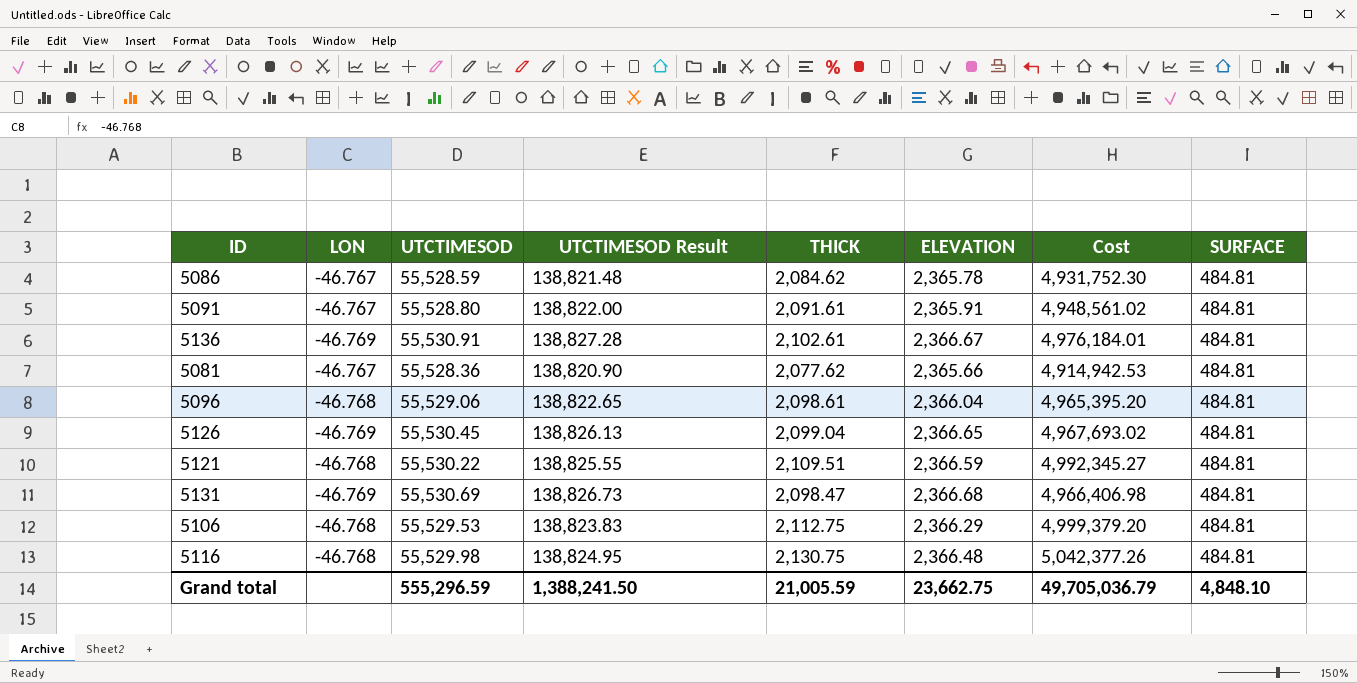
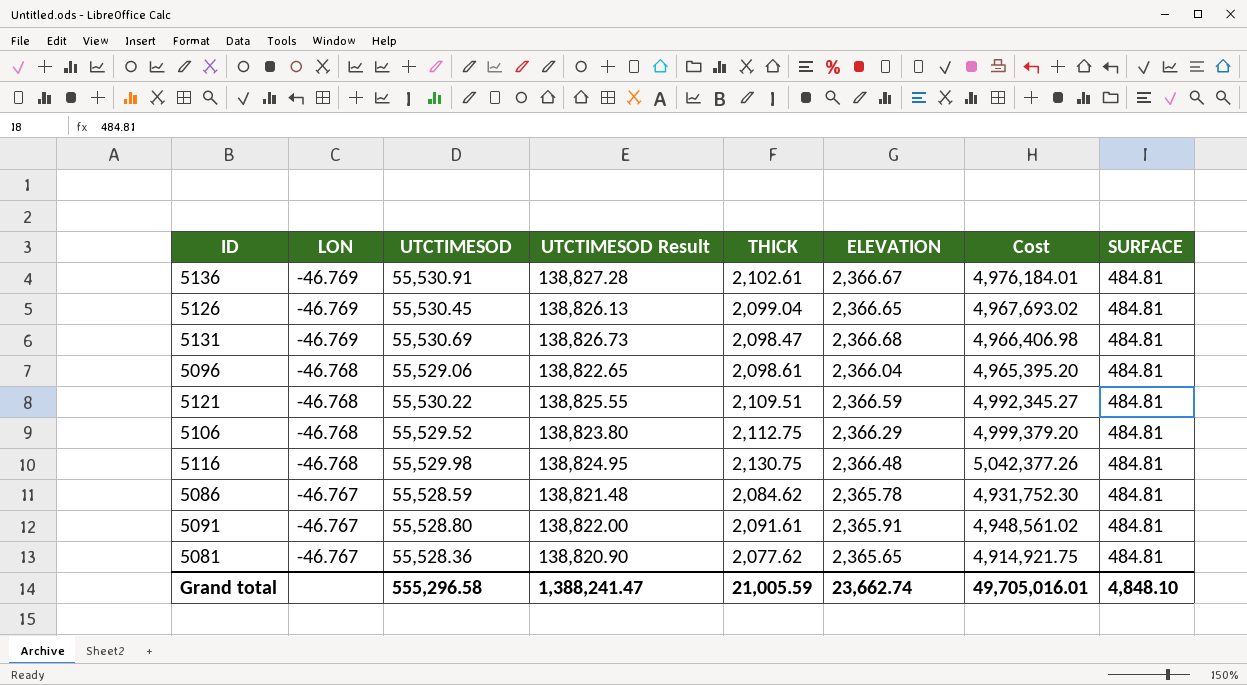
row order: none -> LON ascending
5106 | UTCTIMESOD: 55,529.53 -> 55,529.52
5106 | UTCTIMESOD Result: 138,823.83 -> 138,823.80
5081 | ELEVATION: 2,365.66 -> 2,365.65
5081 | Cost: 4,914,942.53 -> 4,914,921.75
Grand total | UTCTIMESOD: 555,296.59 -> 555,296.58
Grand total | UTCTIMESOD Result: 1,388,241.50 -> 1,388,241.47
Grand total | ELEVATION: 23,662.75 -> 23,662.74
Grand total | Cost: 49,705,036.79 -> 49,705,016.01

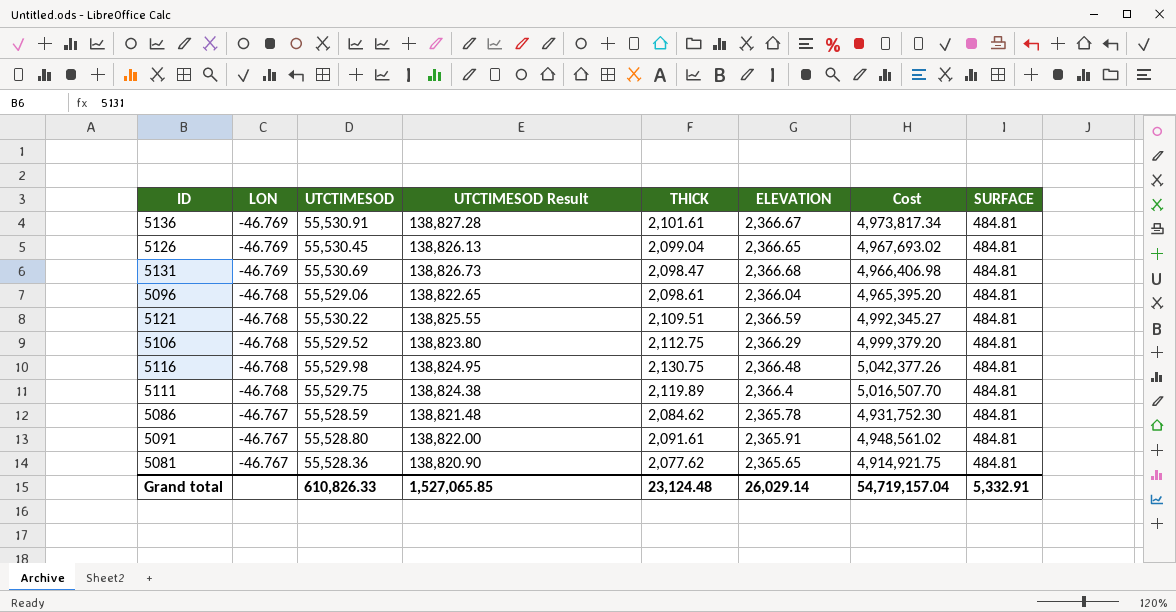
5136 | THICK: 2,102.61 -> 2,101.61
5136 | Cost: 4,976,184.01 -> 4,973,817.34
row 5111: none -> -46.768 | 55,529.75 | 138,824.38 | 2,119.89 | 2,366.4 | 5,016,507.70 | 484.81
Grand total | UTCTIMESOD: 555,296.58 -> 610,826.33
Grand total | UTCTIMESOD Result: 1,388,241.47 -> 1,527,065.85
Grand total | THICK: 21,005.59 -> 23,124.48
Grand total | ELEVATION: 23,662.74 -> 26,029.14
Grand total | Cost: 49,705,016.01 -> 54,719,157.04
Grand total | SURFACE: 4,848.10 -> 5,332.91

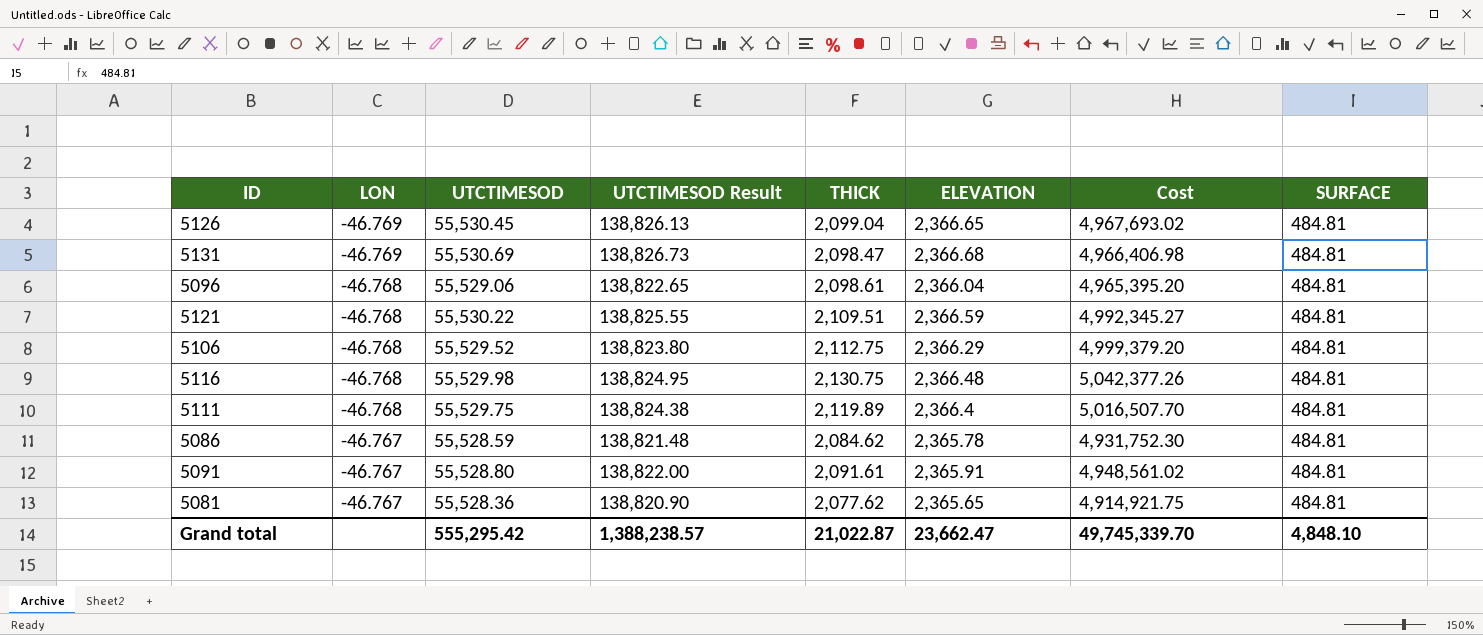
row 5136: -46.769 | 55,530.91 | 138,827.28 | 2,101.61 | 2,366.67 | 4,973,817.34 | 484.81 -> none
Grand total | UTCTIMESOD: 610,826.33 -> 555,295.42
Grand total | UTCTIMESOD Result: 1,527,065.85 -> 1,388,238.57
Grand total | THICK: 23,124.48 -> 21,022.87
Grand total | ELEVATION: 26,029.14 -> 23,662.47
Grand total | Cost: 54,719,157.04 -> 49,745,339.70
Grand total | SURFACE: 5,332.91 -> 4,848.10

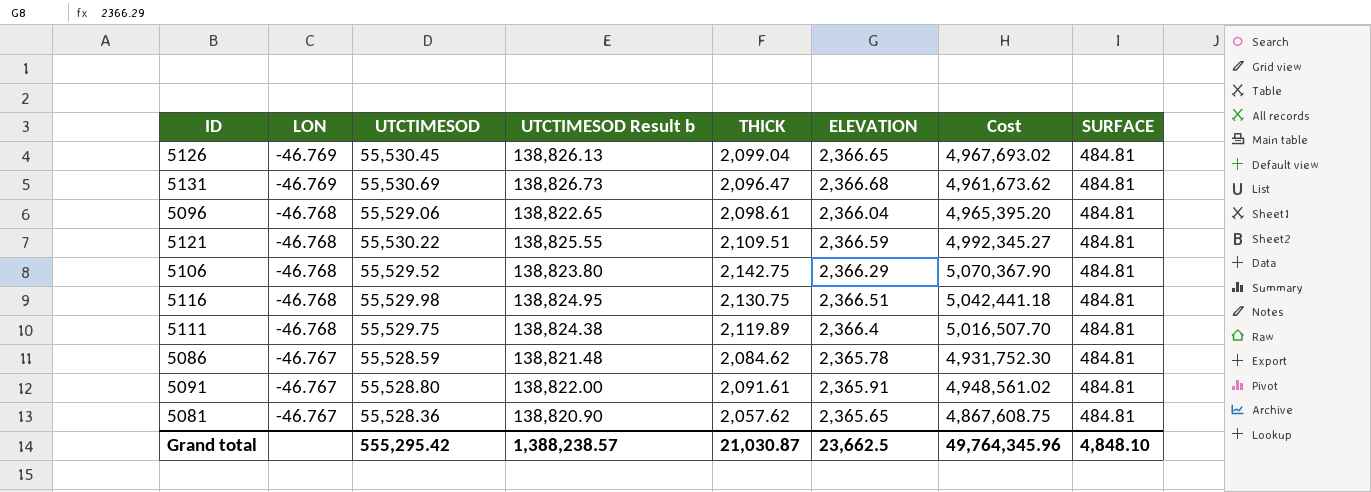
column name: UTCTIMESOD Result -> UTCTIMESOD Result b
5131 | THICK: 2,098.47 -> 2,096.47
5131 | Cost: 4,966,406.98 -> 4,961,673.62
5106 | THICK: 2,112.75 -> 2,142.75
5106 | Cost: 4,999,379.20 -> 5,070,367.90
5116 | ELEVATION: 2,366.48 -> 2,366.51
5116 | Cost: 5,042,377.26 -> 5,042,441.18
5081 | THICK: 2,077.62 -> 2,057.62
5081 | Cost: 4,914,921.75 -> 4,867,608.75
Grand total | THICK: 21,022.87 -> 21,030.87
Grand total | ELEVATION: 23,662.47 -> 23,662.5
Grand total | Cost: 49,745,339.70 -> 49,764,345.96

